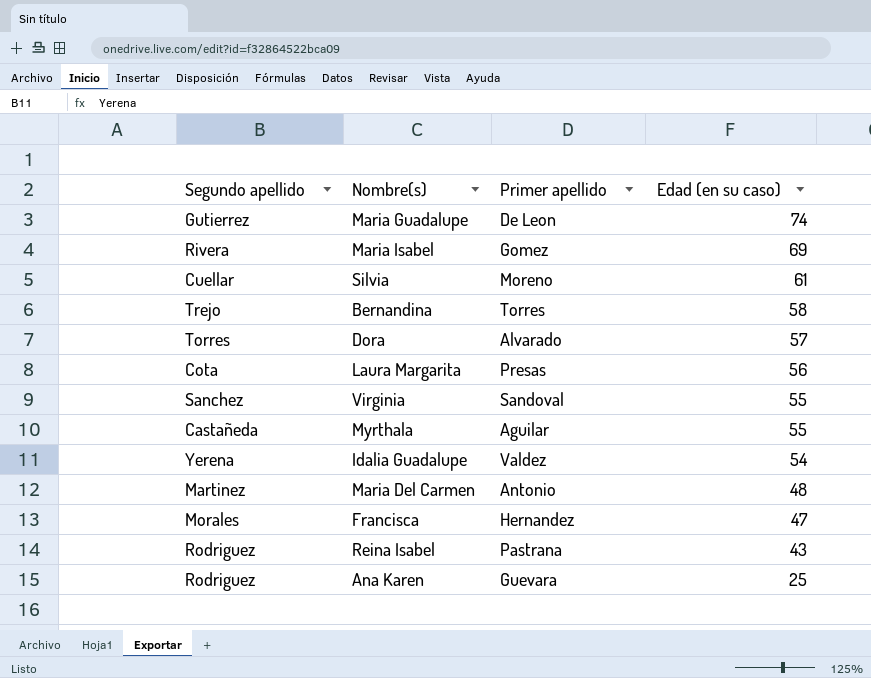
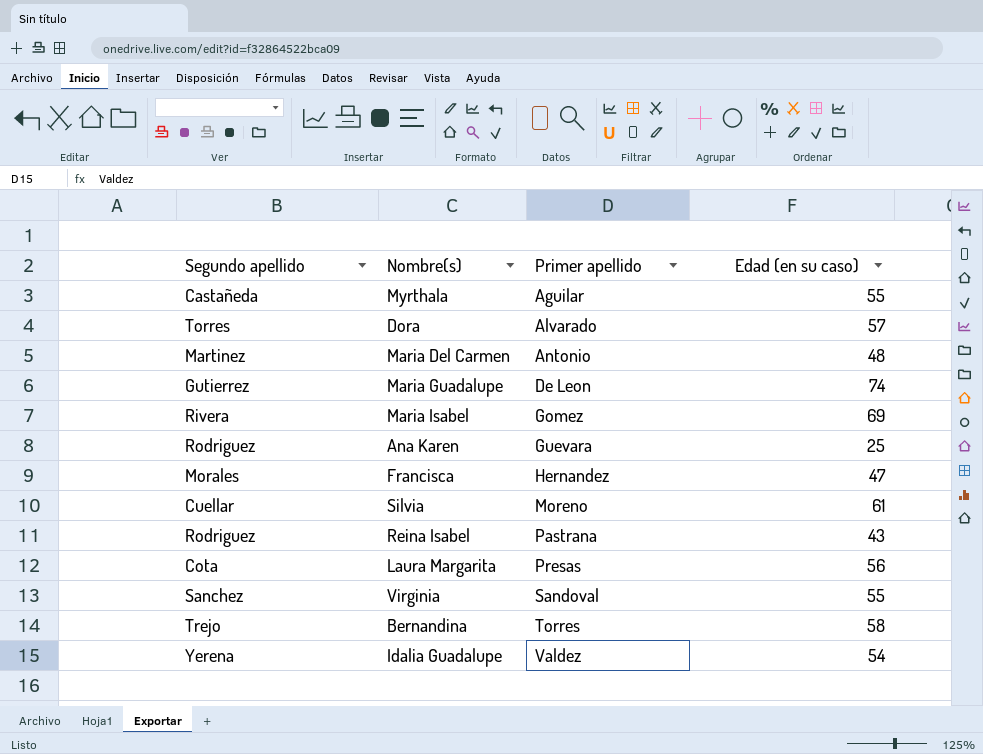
row order: Edad (en su caso) descending -> Primer apellido ascending

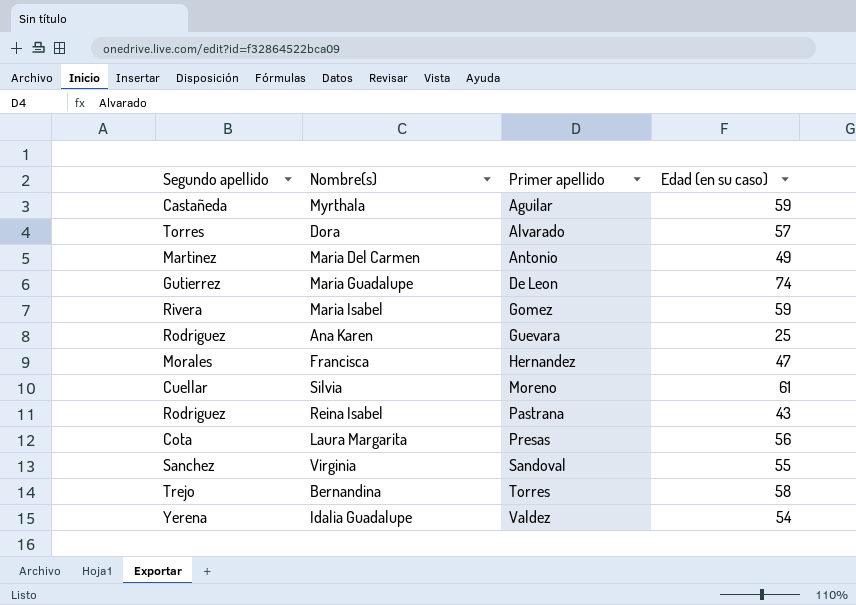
Myrthala | Edad (en su caso): 55 -> 59
Maria Del Carmen | Edad (en su caso): 48 -> 49
Maria Isabel | Edad (en su caso): 69 -> 59

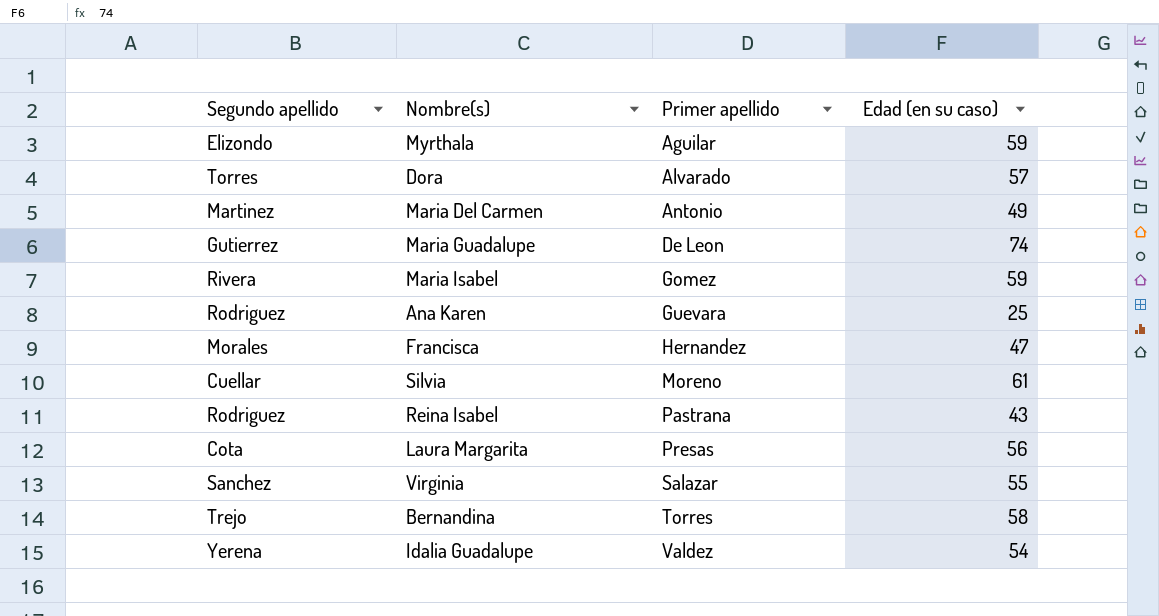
Myrthala | Segundo apellido: Castañeda -> Elizondo
Virginia | Primer apellido: Sandoval -> Salazar

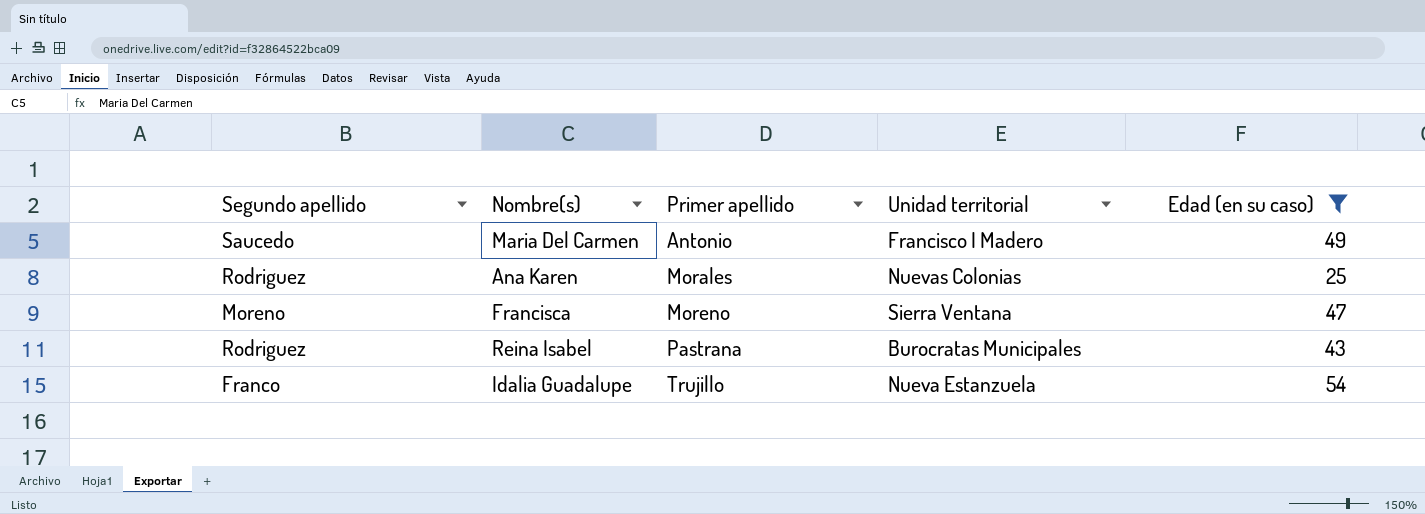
filter: none -> Edad (en su caso) <= 54
column Unidad territorial | position: none -> 4
Maria Del Carmen | Segundo apellido: Martinez -> Saucedo
Ana Karen | Primer apellido: Guevara -> Morales
Francisca | Segundo apellido: Morales -> Moreno
Francisca | Primer apellido: Hernandez -> Moreno
Idalia Guadalupe | Segundo apellido: Yerena -> Franco
Idalia Guadalupe | Primer apellido: Valdez -> Trujillo

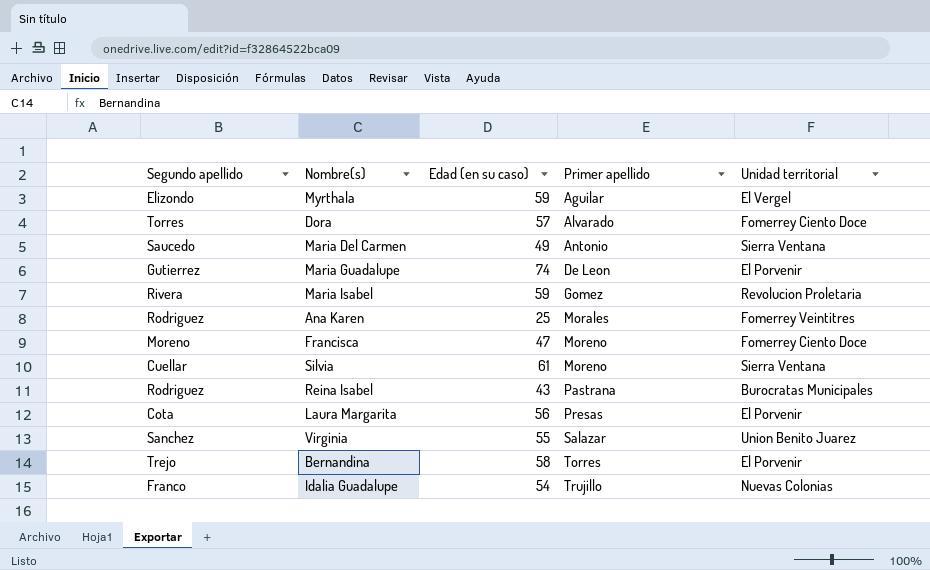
filter: Edad (en su caso) <= 54 -> none
column Edad (en su caso) | position: 5 -> 3
Maria Del Carmen | Unidad territorial: Francisco I Madero -> Sierra Ventana
Ana Karen | Unidad territorial: Nuevas Colonias -> Fomerrey Veintitres
Francisca | Unidad territorial: Sierra Ventana -> Fomerrey Ciento Doce
Idalia Guadalupe | Unidad territorial: Nueva Estanzuela -> Nuevas Colonias

